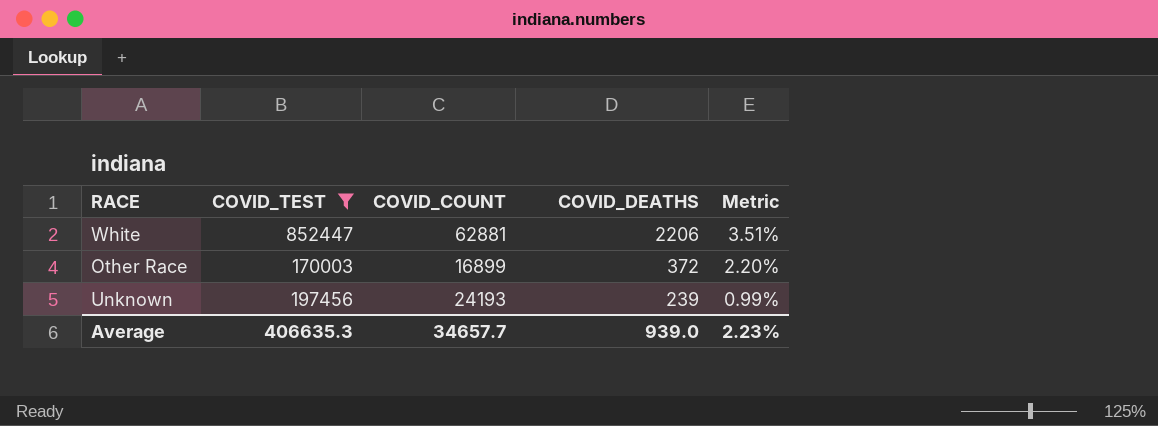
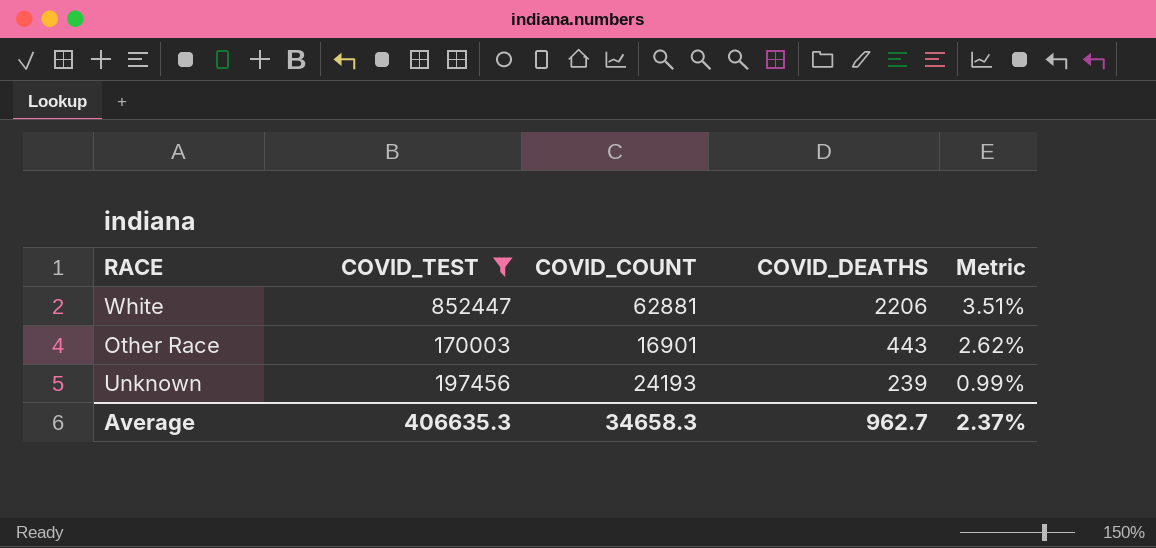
Other Race | COVID_COUNT: 16899 -> 16901
Other Race | COVID_DEATHS: 372 -> 443
Other Race | Metric: 2.20% -> 2.62%
Average | COVID_COUNT: 34657.7 -> 34658.3
Average | COVID_DEATHS: 939.0 -> 962.7
Average | Metric: 2.23% -> 2.37%

